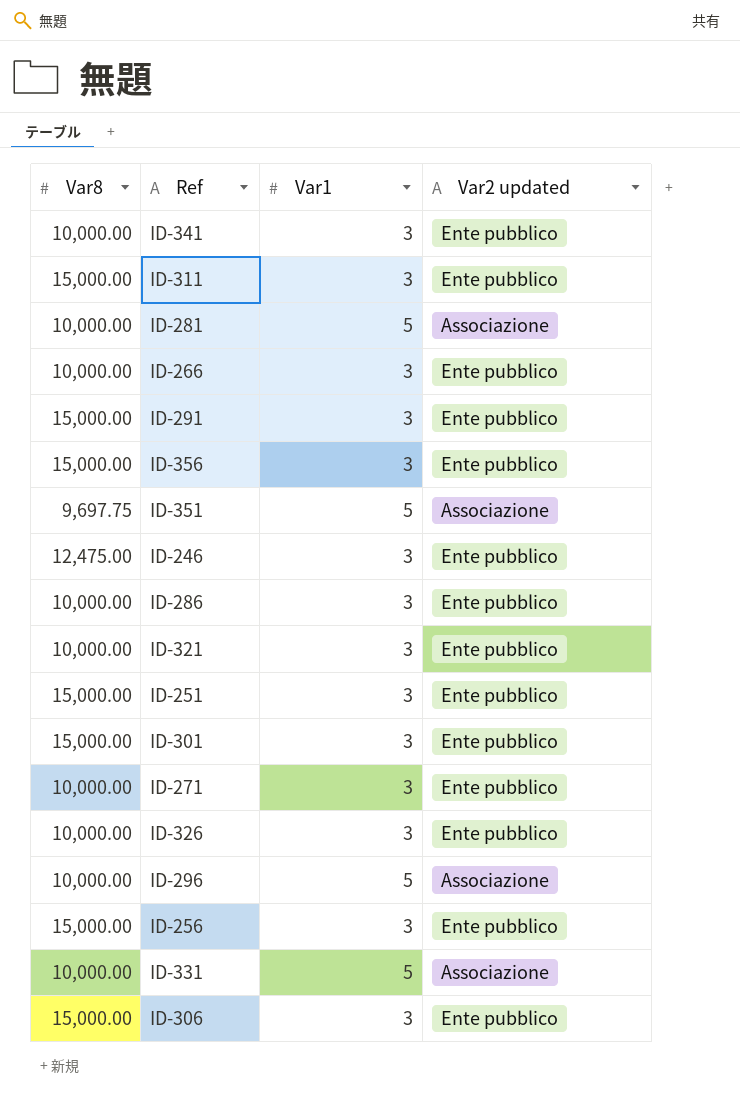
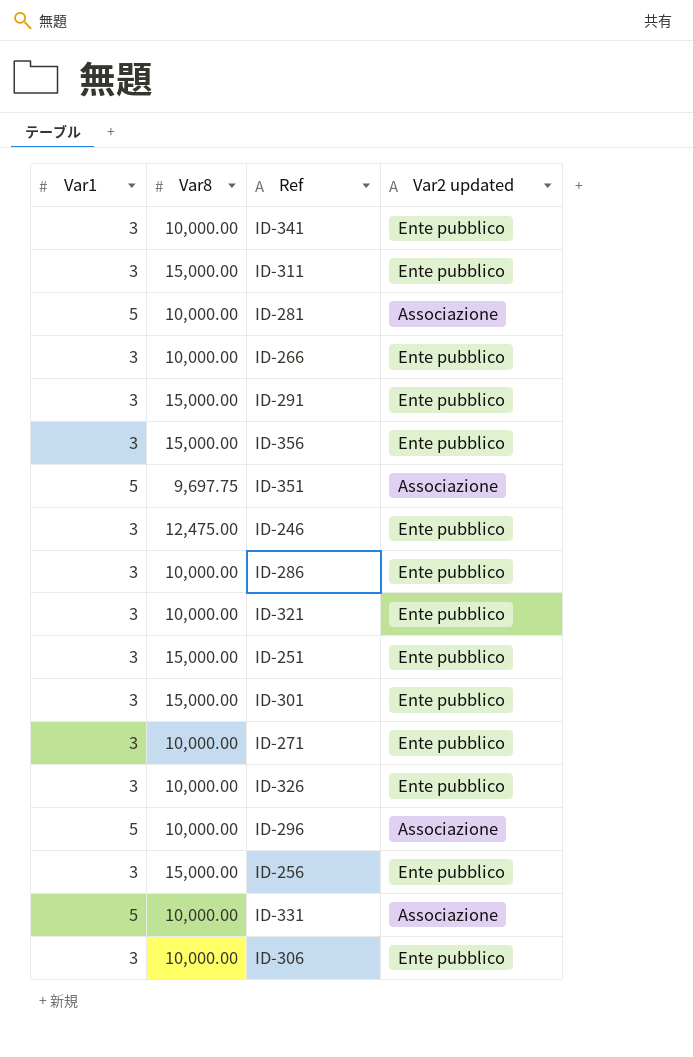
column Var1 | position: 3 -> 1
ID-306 | Var8: 15,000.00 -> 10,000.00

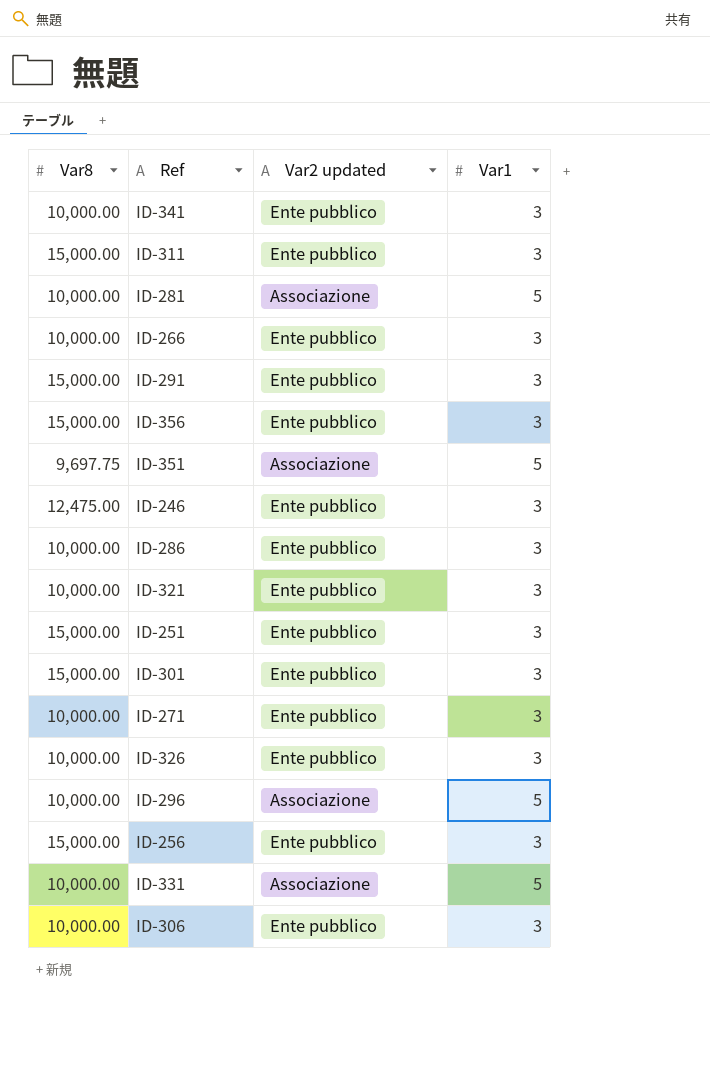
column Var1 | position: 1 -> 4

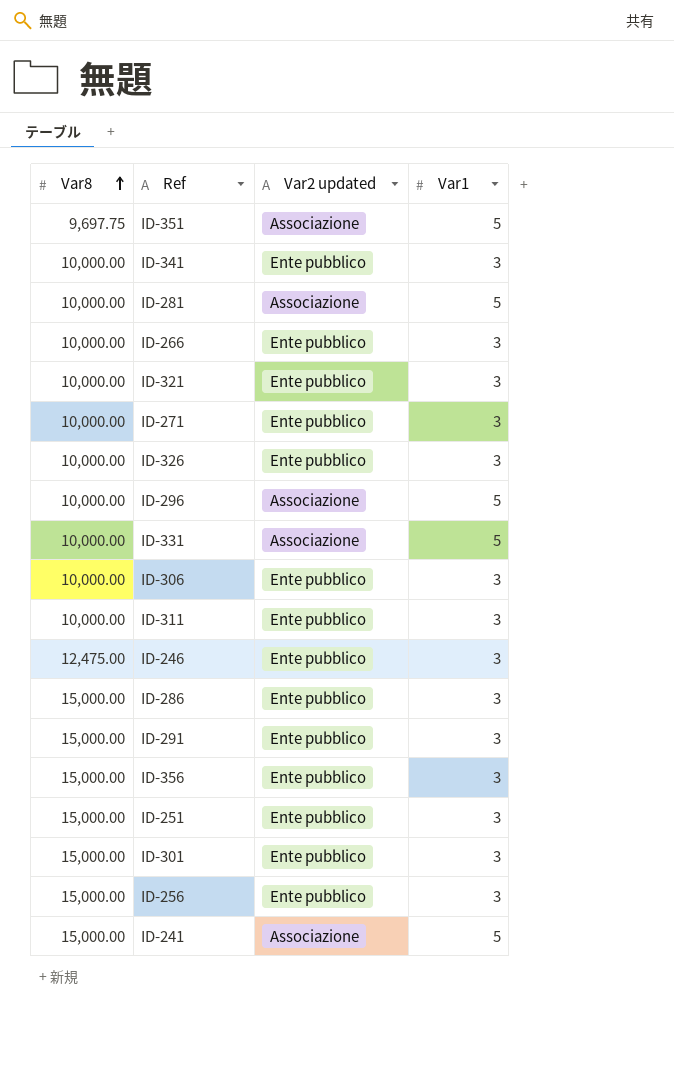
row order: none -> Var8 ascending
ID-311 | Var8: 15,000.00 -> 10,000.00
ID-286 | Var8: 10,000.00 -> 15,000.00
row ID-241: none -> 15,000.00 | Associazione | 5

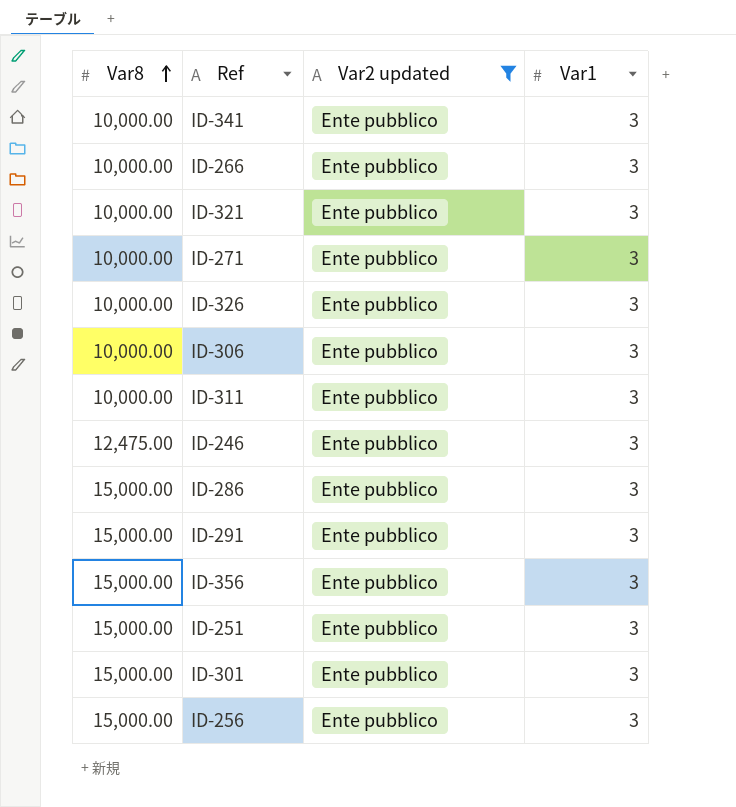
filter: none -> Var2 updated = Ente pubblico

